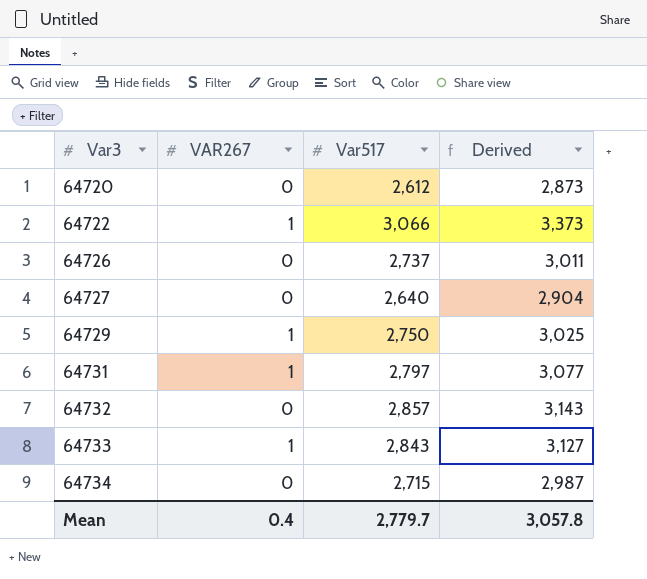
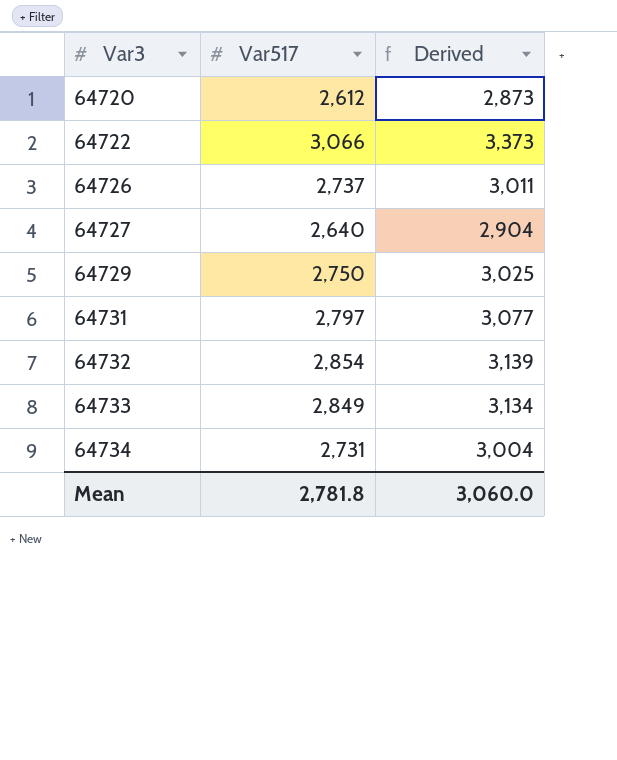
column VAR267 | position: 2 -> none
64732 | Var517: 2,857 -> 2,854
64732 | Derived: 3,143 -> 3,139
64733 | Var517: 2,843 -> 2,849
64733 | Derived: 3,127 -> 3,134
64734 | Var517: 2,715 -> 2,731
64734 | Derived: 2,987 -> 3,004
Mean | Var517: 2,779.7 -> 2,781.8
Mean | Derived: 3,057.8 -> 3,060.0

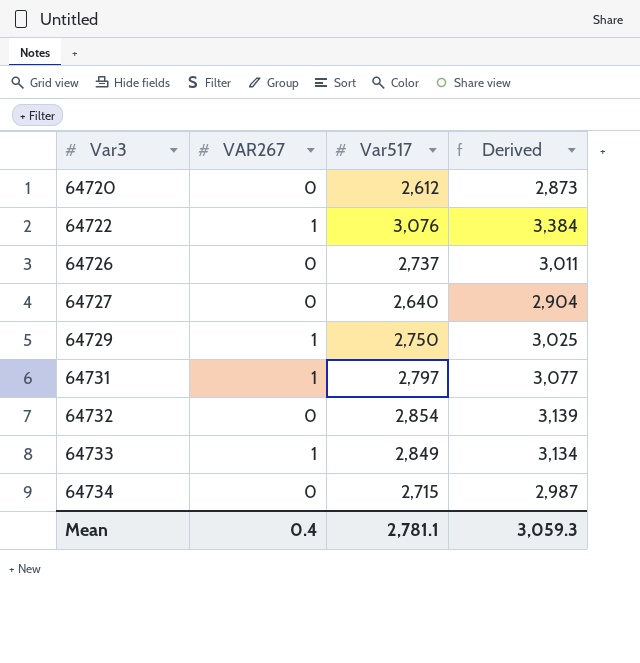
column VAR267 | position: none -> 2
64722 | Var517: 3,066 -> 3,076
64722 | Derived: 3,373 -> 3,384
64734 | Var517: 2,731 -> 2,715
64734 | Derived: 3,004 -> 2,987
Mean | Var517: 2,781.8 -> 2,781.1
Mean | Derived: 3,060.0 -> 3,059.3

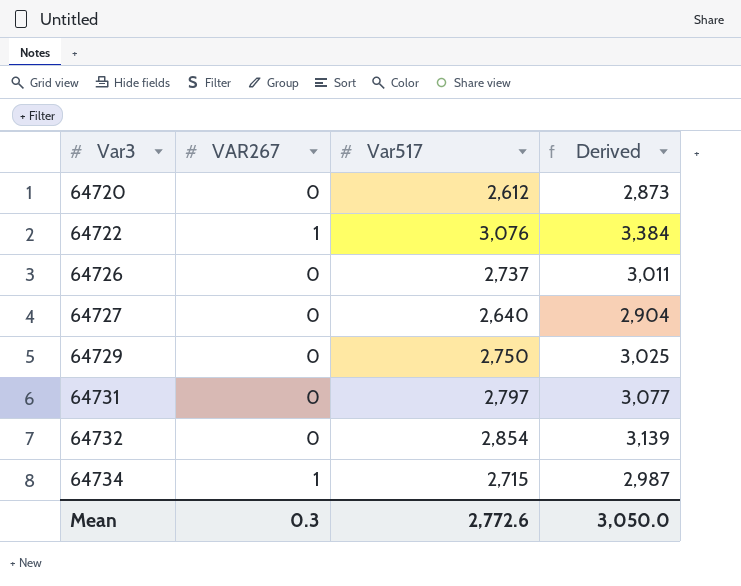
row 64733: 1 | 2,849 | 3,134 -> none
64729 | VAR267: 1 -> 0
64731 | VAR267: 1 -> 0
64734 | VAR267: 0 -> 1
Mean | VAR267: 0.4 -> 0.3
Mean | Var517: 2,781.1 -> 2,772.6
Mean | Derived: 3,059.3 -> 3,050.0

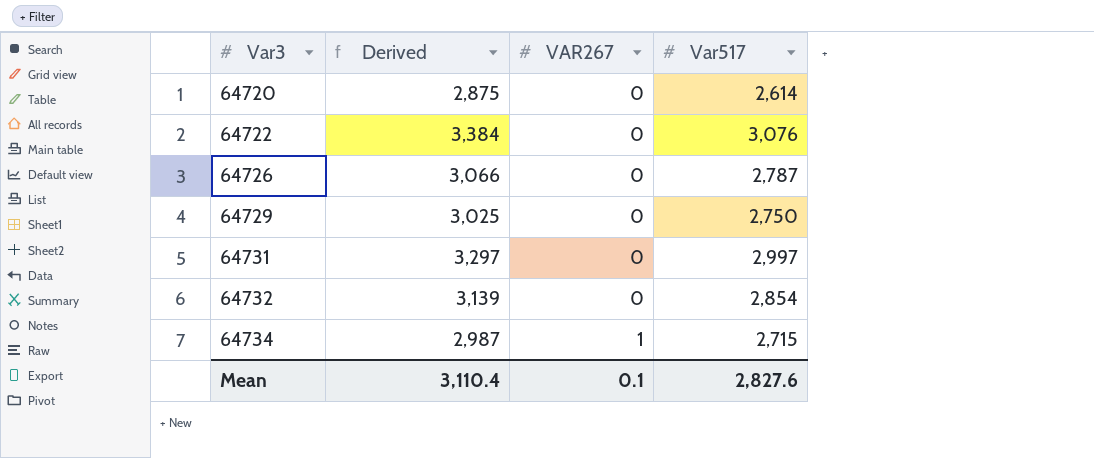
column Derived | position: 4 -> 2
row 64727: 0 | 2,640 | 2,904 -> none
64720 | Derived: 2,873 -> 2,875
64720 | Var517: 2,612 -> 2,614
64722 | VAR267: 1 -> 0
64726 | Derived: 3,011 -> 3,066
64726 | Var517: 2,737 -> 2,787
64731 | Derived: 3,077 -> 3,297
64731 | Var517: 2,797 -> 2,997
Mean | Derived: 3,050.0 -> 3,110.4
Mean | VAR267: 0.3 -> 0.1
Mean | Var517: 2,772.6 -> 2,827.6

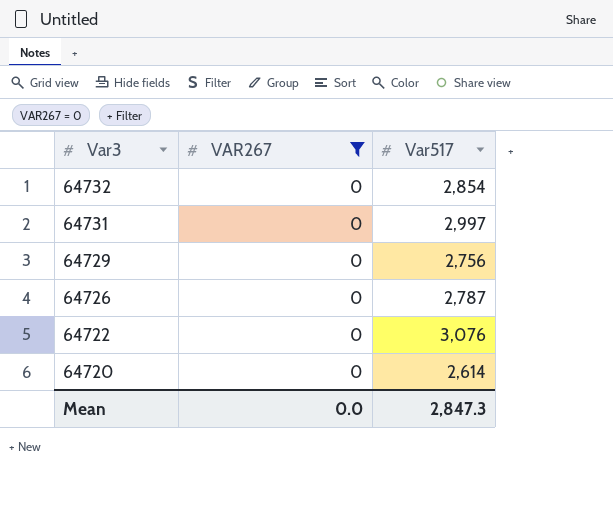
filter: none -> VAR267 = 0
row order: Var3 ascending -> Var3 descending
column Derived | formula: [Var517] * 1.1 -> none
64729 | Var517: 2,750 -> 2,756
Mean | VAR267: 0.1 -> 0.0
Mean | Var517: 2,827.6 -> 2,847.3

